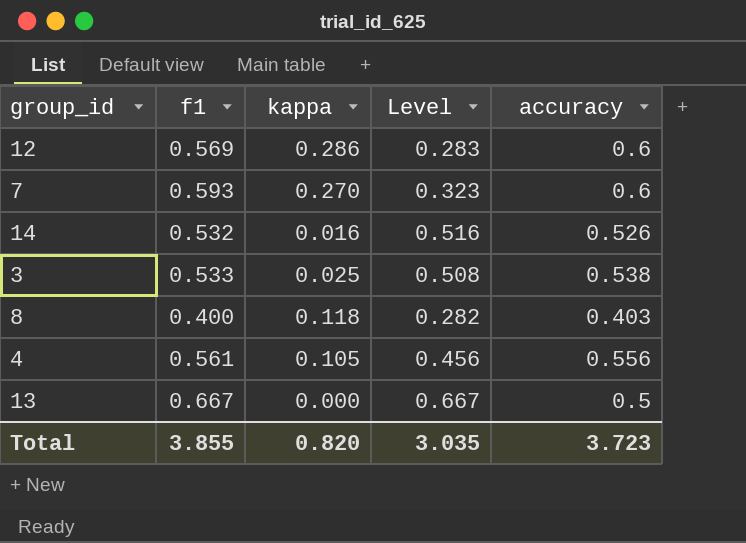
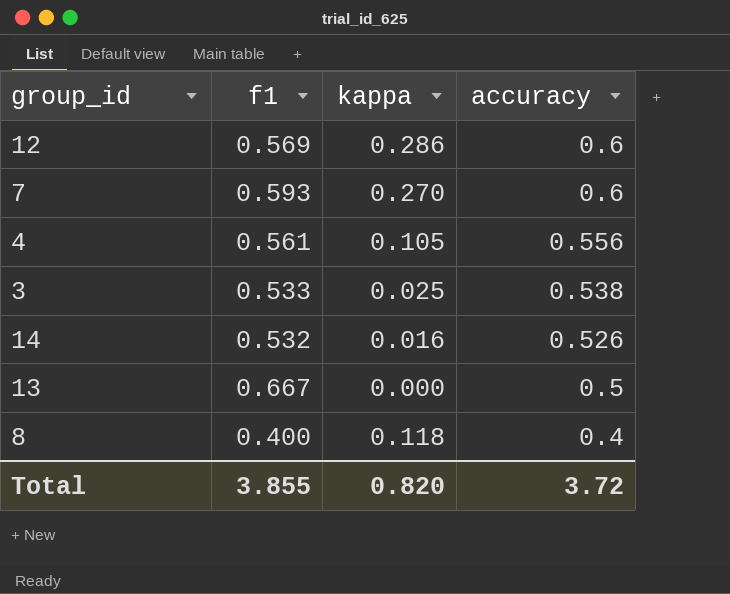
row order: none -> accuracy descending
column Level | formula: [f1] - [kappa] -> none
8 | accuracy: 0.403 -> 0.4
Total | accuracy: 3.723 -> 3.72

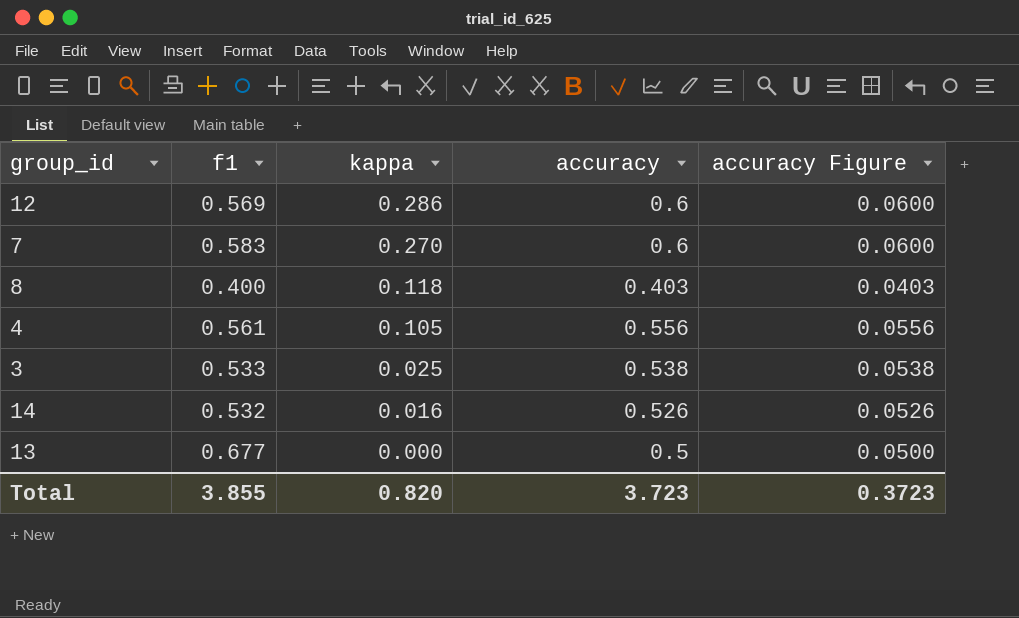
row order: accuracy descending -> kappa descending
column accuracy Figure | formula: none -> [accuracy] * 0.1
7 | f1: 0.593 -> 0.583
8 | accuracy: 0.4 -> 0.403
13 | f1: 0.667 -> 0.677
Total | accuracy: 3.72 -> 3.723

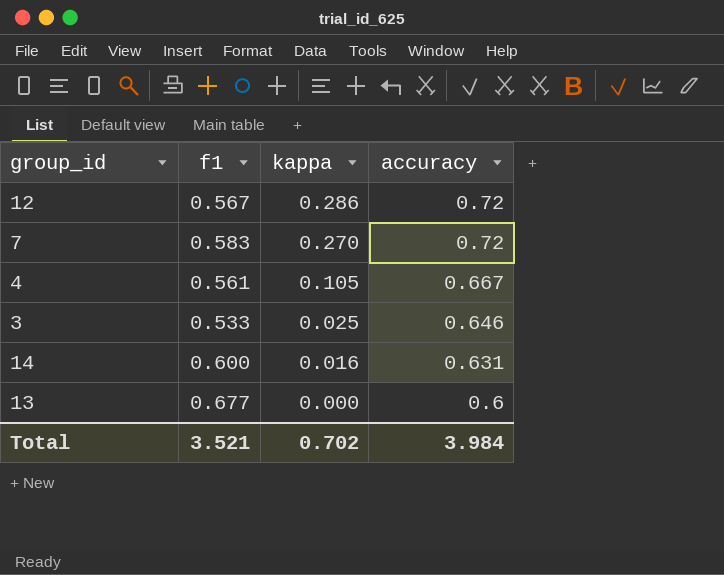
column accuracy Figure | formula: [accuracy] * 0.1 -> none
row 8: 0.400 | 0.118 | 0.403 | 0.0403 -> none
12 | f1: 0.569 -> 0.567
12 | accuracy: 0.6 -> 0.72
7 | accuracy: 0.6 -> 0.72
4 | accuracy: 0.556 -> 0.667
3 | accuracy: 0.538 -> 0.646
14 | f1: 0.532 -> 0.600
14 | accuracy: 0.526 -> 0.631
13 | accuracy: 0.5 -> 0.6
Total | f1: 3.855 -> 3.521
Total | kappa: 0.820 -> 0.702
Total | accuracy: 3.723 -> 3.984

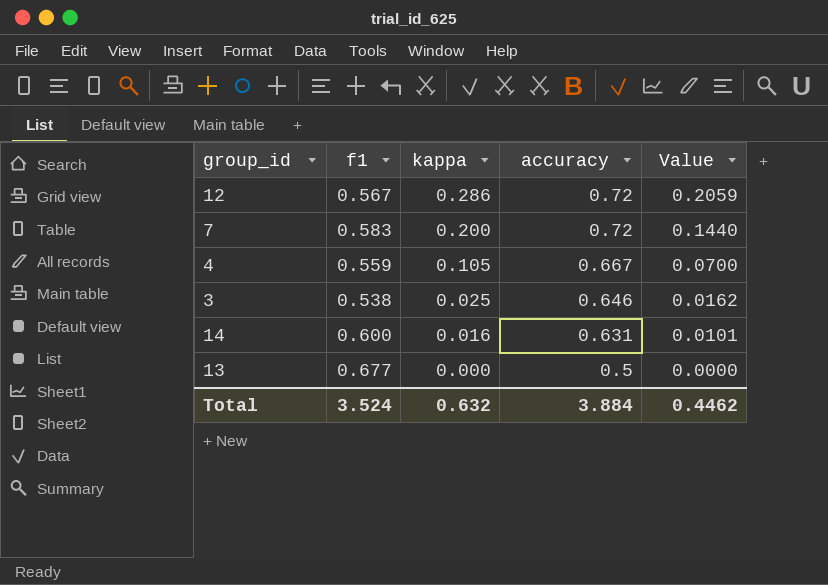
column Value | formula: none -> [kappa] * [accuracy]
7 | kappa: 0.270 -> 0.200
4 | f1: 0.561 -> 0.559
3 | f1: 0.533 -> 0.538
13 | accuracy: 0.6 -> 0.5
Total | f1: 3.521 -> 3.524
Total | kappa: 0.702 -> 0.632
Total | accuracy: 3.984 -> 3.884

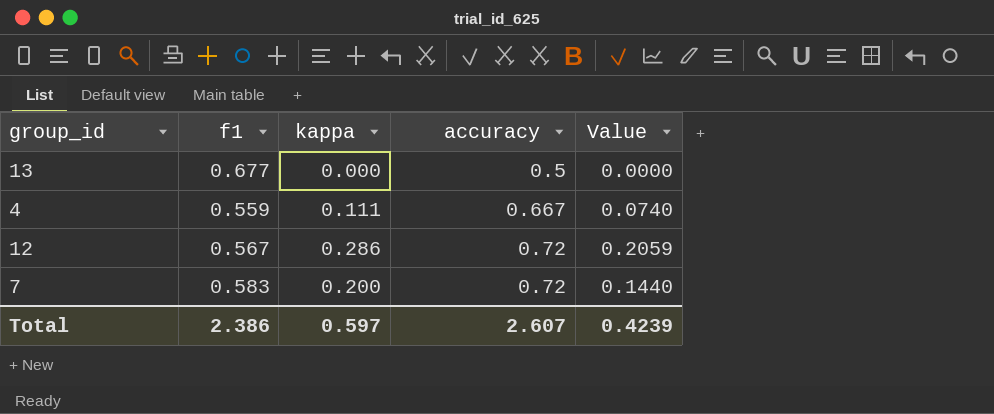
row order: kappa descending -> accuracy ascending
row 3: 0.538 | 0.025 | 0.646 | 0.0162 -> none
row 14: 0.600 | 0.016 | 0.631 | 0.0101 -> none
4 | kappa: 0.105 -> 0.111
4 | Value: 0.0700 -> 0.0740
Total | f1: 3.524 -> 2.386
Total | kappa: 0.632 -> 0.597
Total | accuracy: 3.884 -> 2.607
Total | Value: 0.4462 -> 0.4239

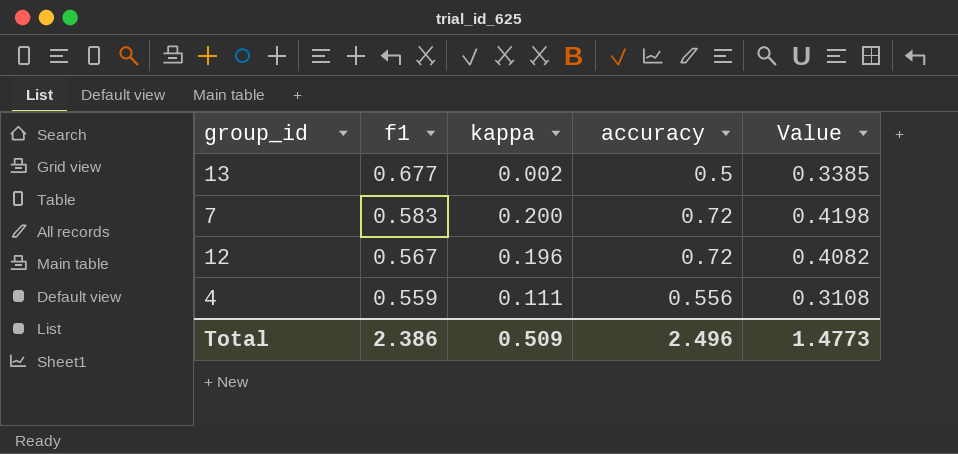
row order: accuracy ascending -> f1 descending
column Value | formula: [kappa] * [accuracy] -> [f1] * [accuracy]
13 | kappa: 0.000 -> 0.002
12 | kappa: 0.286 -> 0.196
4 | accuracy: 0.667 -> 0.556
Total | kappa: 0.597 -> 0.509
Total | accuracy: 2.607 -> 2.496
Total | Value: 0.4239 -> 1.4773

